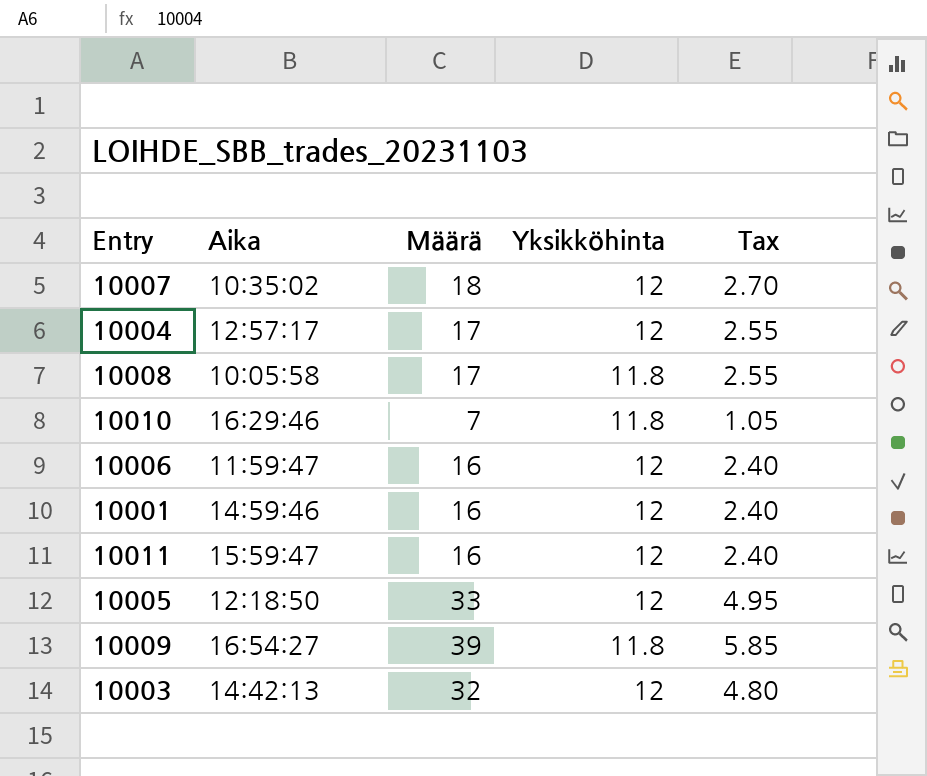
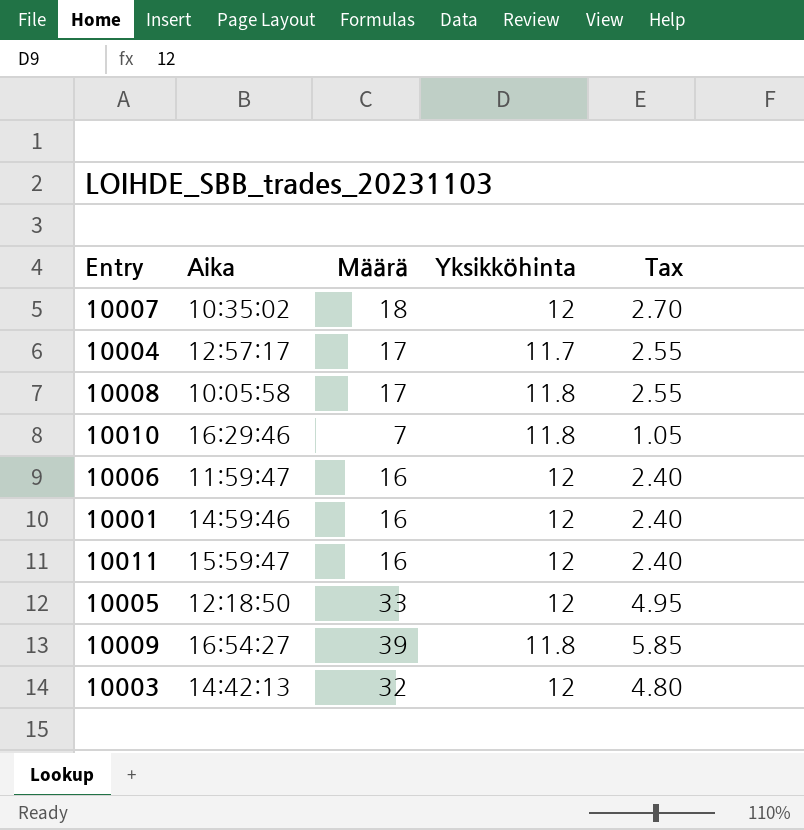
10004 | Yksikköhinta: 12 -> 11.7

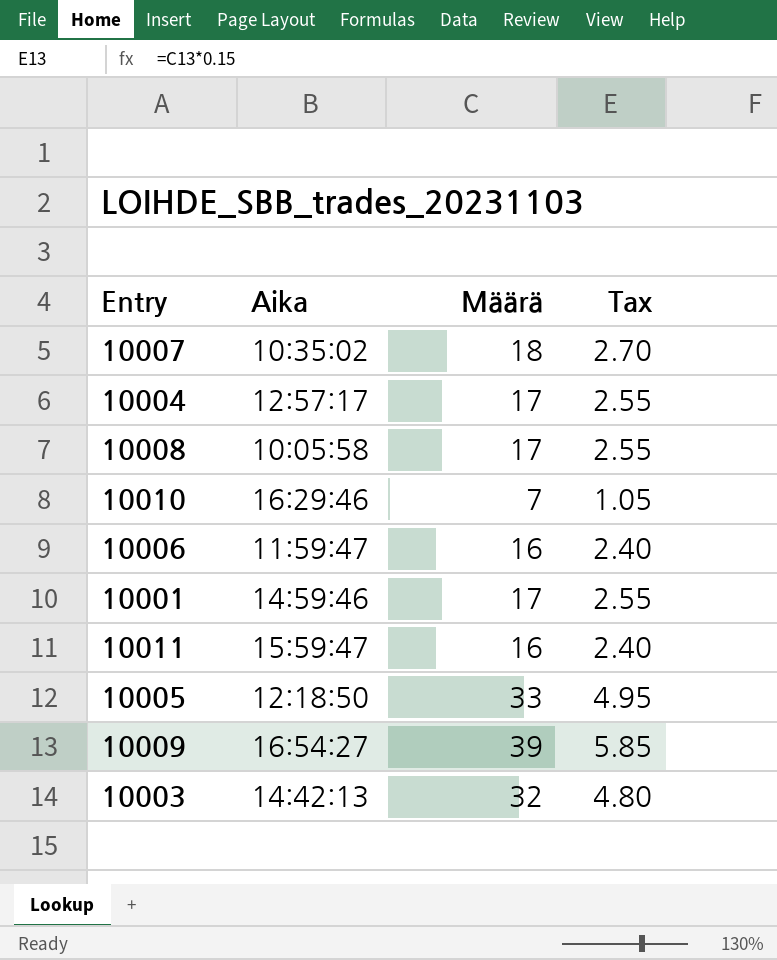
column Yksikköhinta | position: 4 -> none
10001 | Määrä: 16 -> 17
10001 | Tax: 2.40 -> 2.55

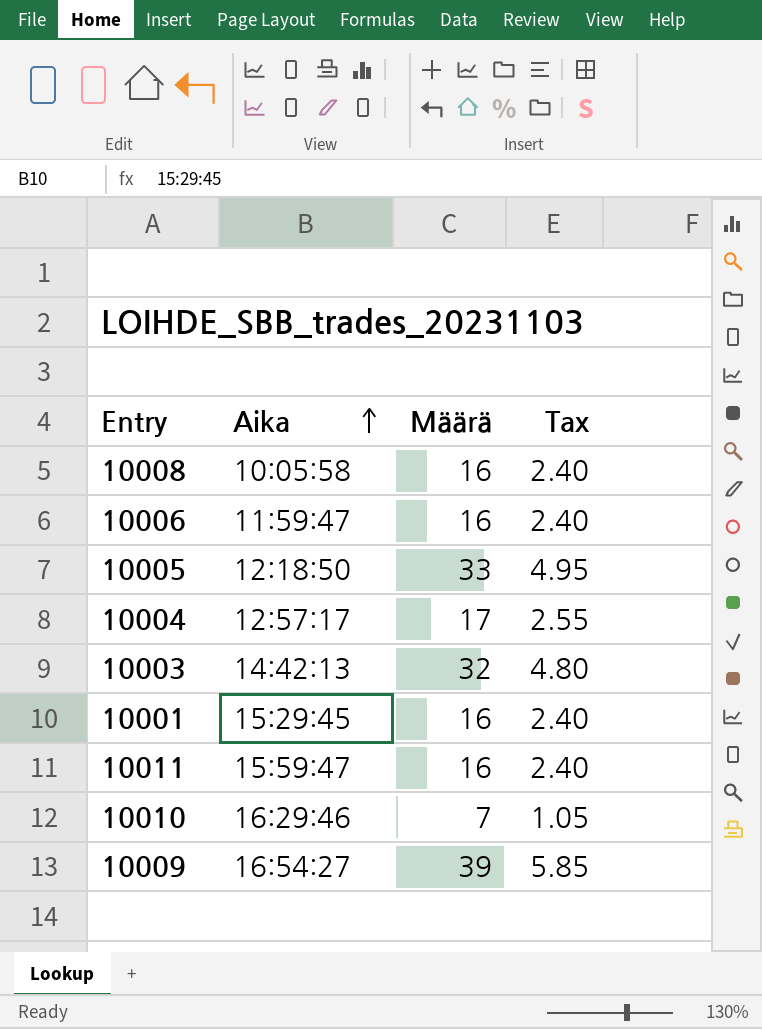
row order: none -> Aika ascending
row 10007: 10:35:02 | 18 | 2.70 -> none
10008 | Määrä: 17 -> 16
10008 | Tax: 2.55 -> 2.40
10001 | Aika: 14:59:46 -> 15:29:45
10001 | Määrä: 17 -> 16
10001 | Tax: 2.55 -> 2.40

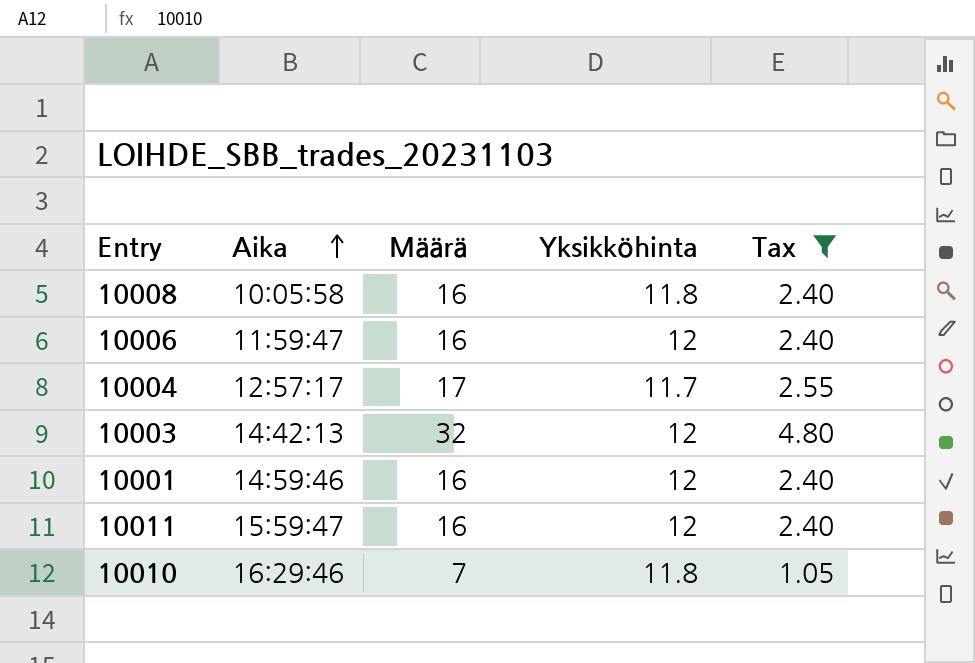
filter: none -> Tax <= 4.80
column Yksikköhinta | position: none -> 4
10001 | Aika: 15:29:45 -> 14:59:46

